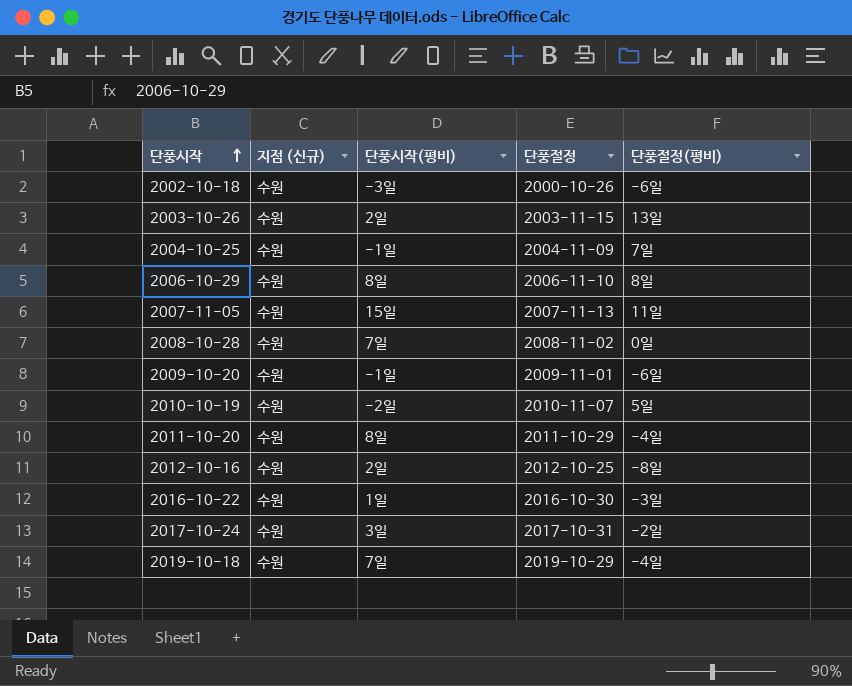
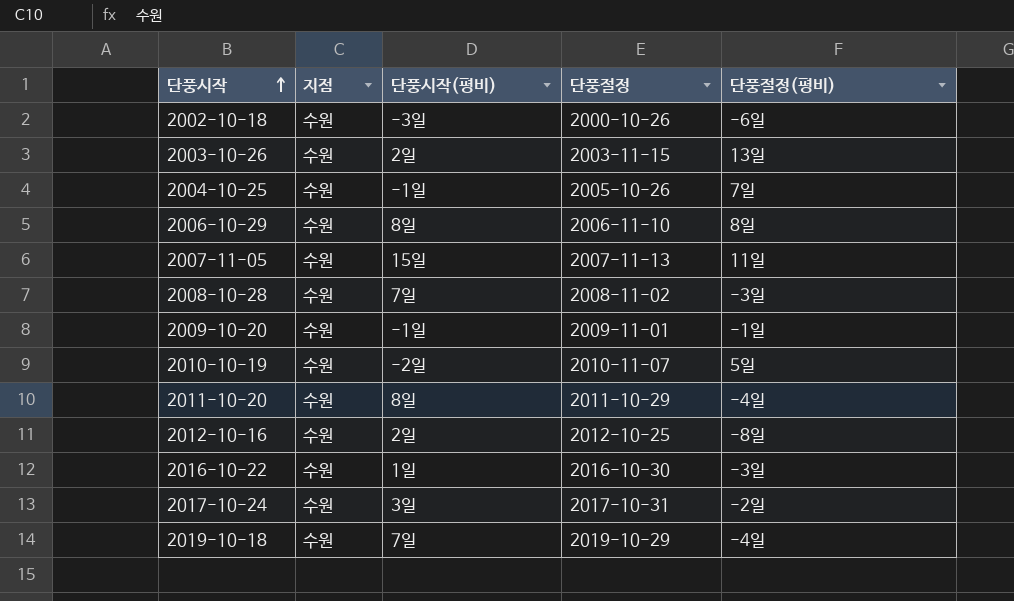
column name: 지점 (신규) -> 지점
2004-10-25 | 단풍절정: 2004-11-09 -> 2005-10-26
2008-10-28 | 단풍절정(평비): 0일 -> -3일
2009-10-20 | 단풍절정(평비): -6일 -> -1일

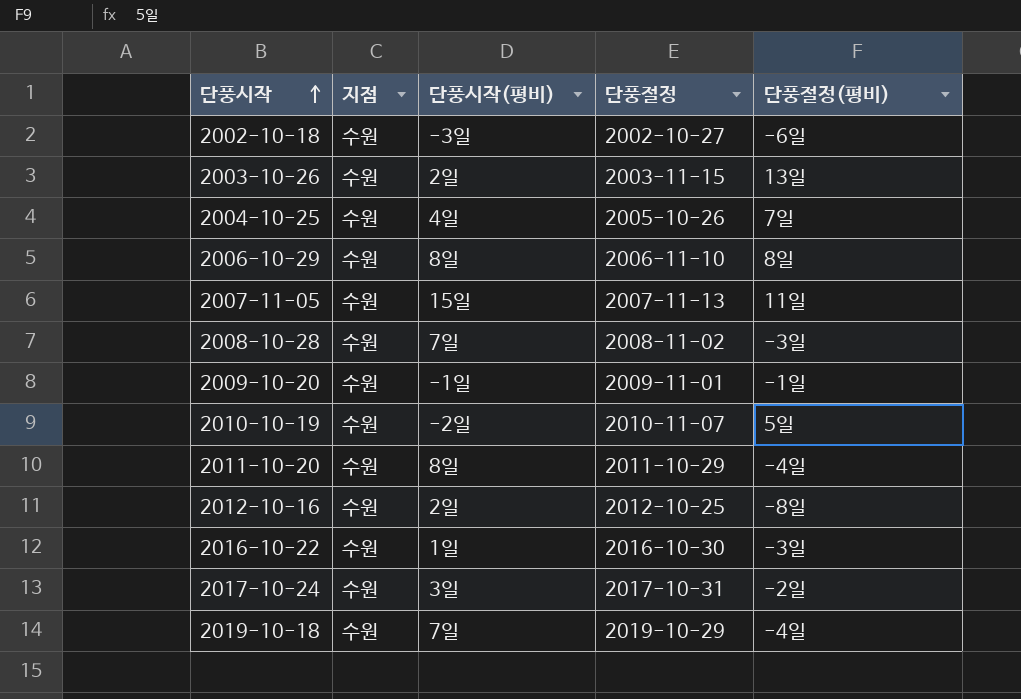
2002-10-18 | 단풍절정: 2000-10-26 -> 2002-10-27
2004-10-25 | 단풍시작(평비): -1일 -> 4일

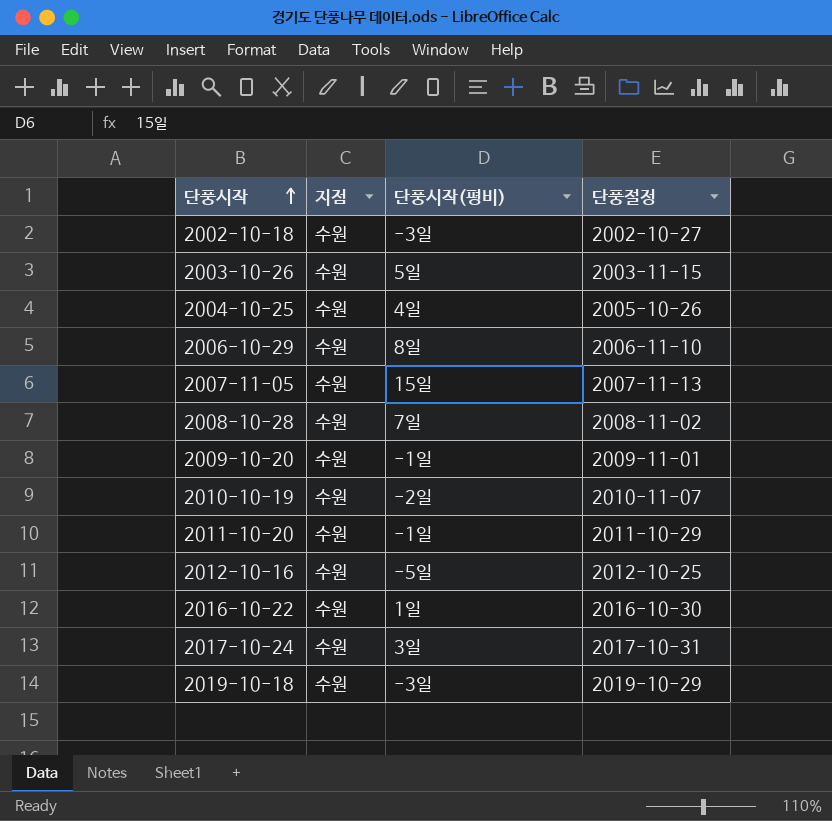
column 단풍절정(평비) | position: 5 -> none
2003-10-26 | 단풍시작(평비): 2일 -> 5일
2011-10-20 | 단풍시작(평비): 8일 -> -1일
2012-10-16 | 단풍시작(평비): 2일 -> -5일
2019-10-18 | 단풍시작(평비): 7일 -> -3일

